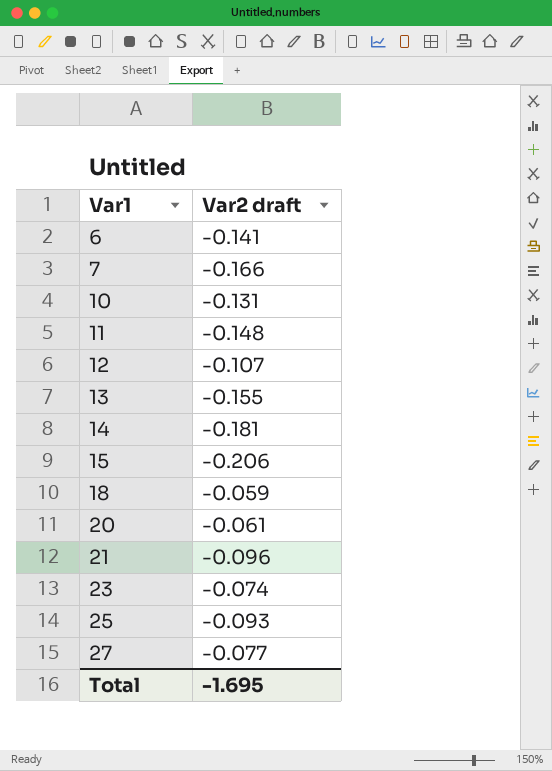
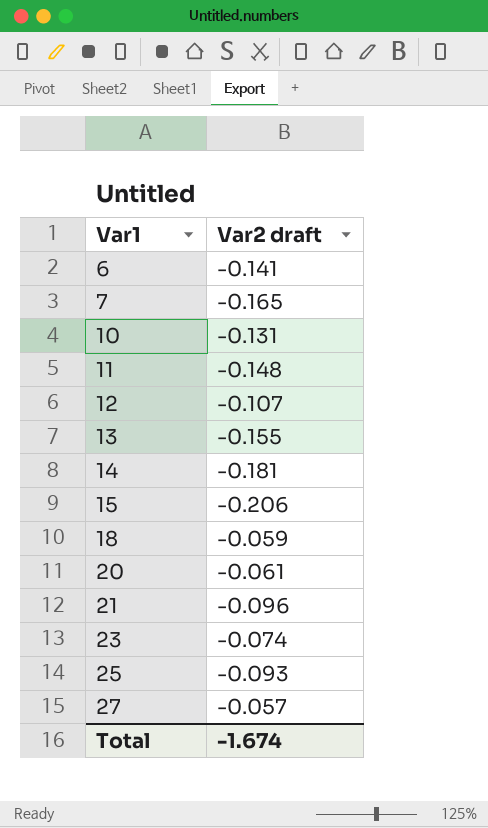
7 | Var2 draft: -0.166 -> -0.165
27 | Var2 draft: -0.077 -> -0.057
Total | Var2 draft: -1.695 -> -1.674

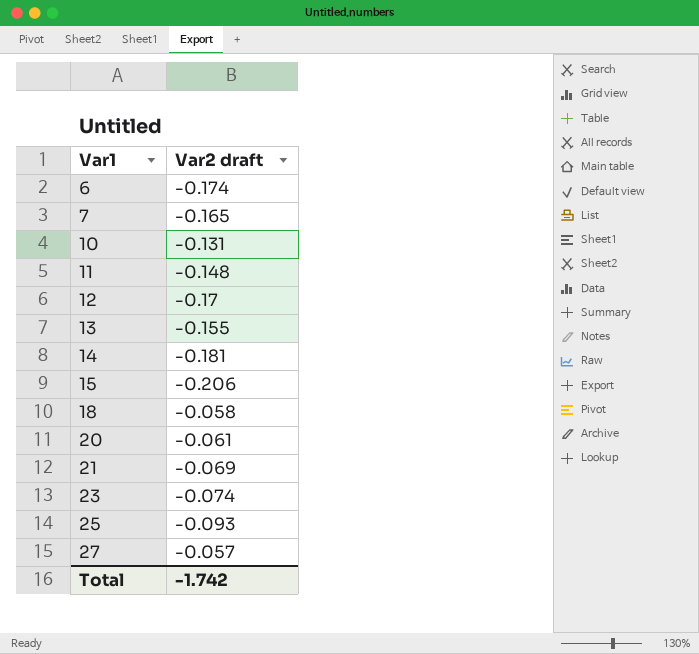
6 | Var2 draft: -0.141 -> -0.174
12 | Var2 draft: -0.107 -> -0.17
18 | Var2 draft: -0.059 -> -0.058
21 | Var2 draft: -0.096 -> -0.069
Total | Var2 draft: -1.674 -> -1.742

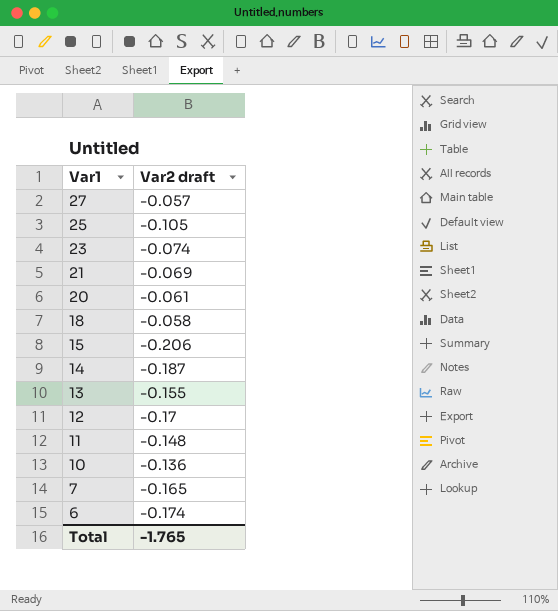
row order: Var1 ascending -> Var1 descending
25 | Var2 draft: -0.093 -> -0.105
14 | Var2 draft: -0.181 -> -0.187
10 | Var2 draft: -0.131 -> -0.136
Total | Var2 draft: -1.742 -> -1.765

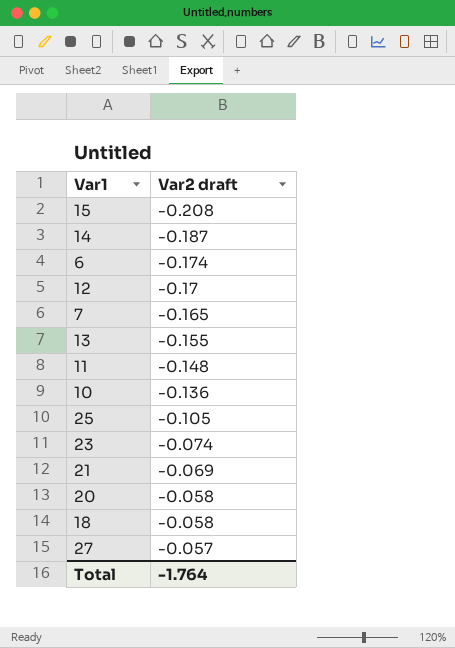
row order: Var1 descending -> Var2 draft ascending
15 | Var2 draft: -0.206 -> -0.208
20 | Var2 draft: -0.061 -> -0.058
Total | Var2 draft: -1.765 -> -1.764

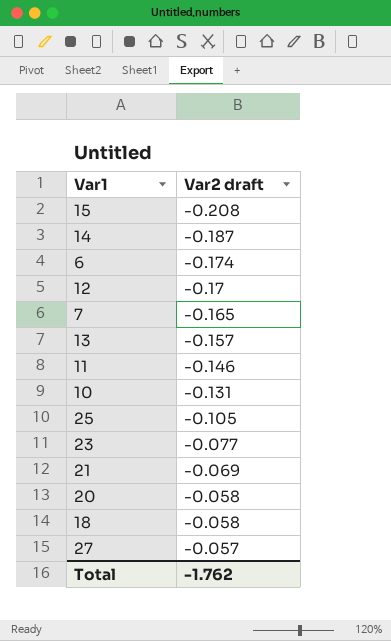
13 | Var2 draft: -0.155 -> -0.157
11 | Var2 draft: -0.148 -> -0.146
10 | Var2 draft: -0.136 -> -0.131
23 | Var2 draft: -0.074 -> -0.077
Total | Var2 draft: -1.764 -> -1.762

